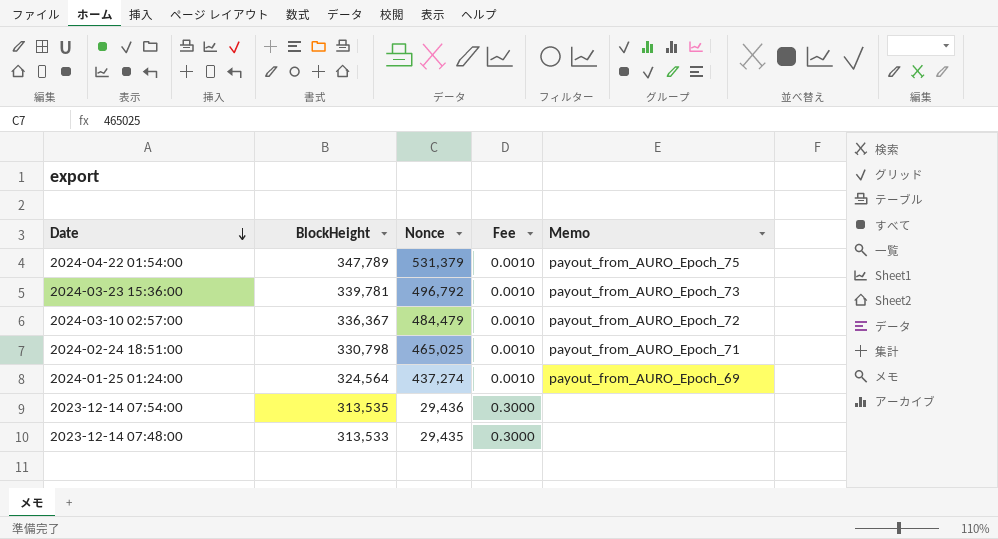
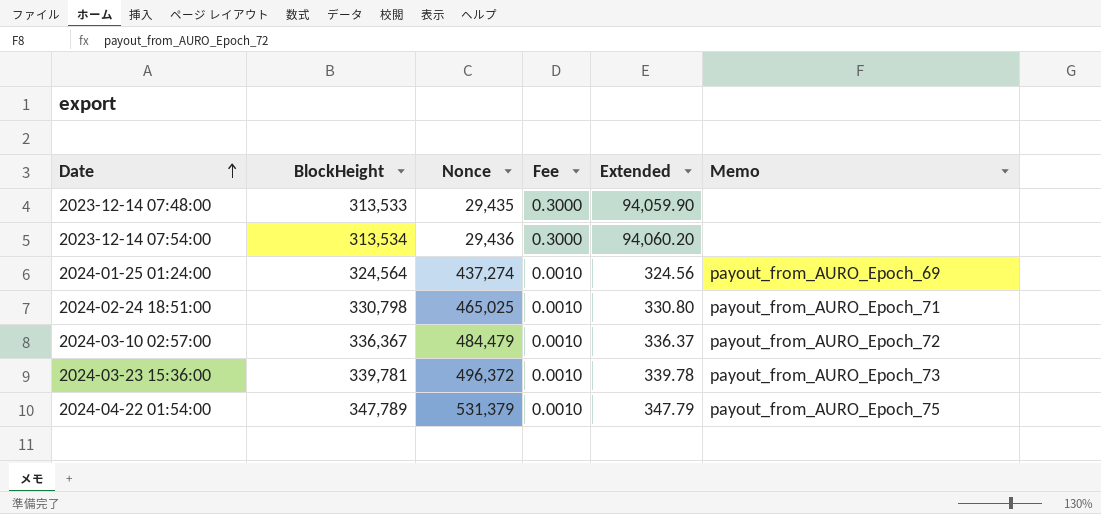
row order: Date descending -> Date ascending
column Extended | formula: none -> [BlockHeight] * [Fee]
2023-12-14 07:54:00 | BlockHeight: 313,535 -> 313,534
2024-03-23 15:36:00 | Nonce: 496,792 -> 496,372

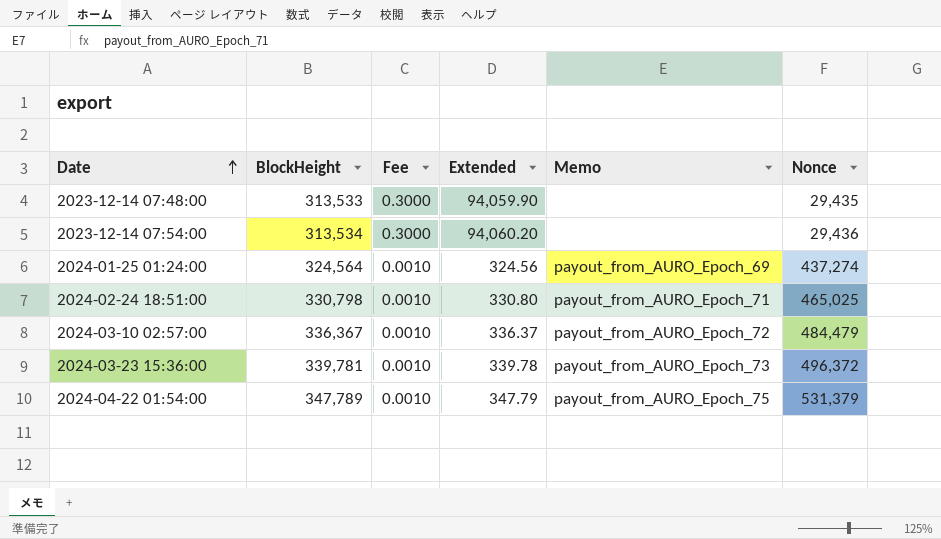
column Nonce | position: 3 -> 6

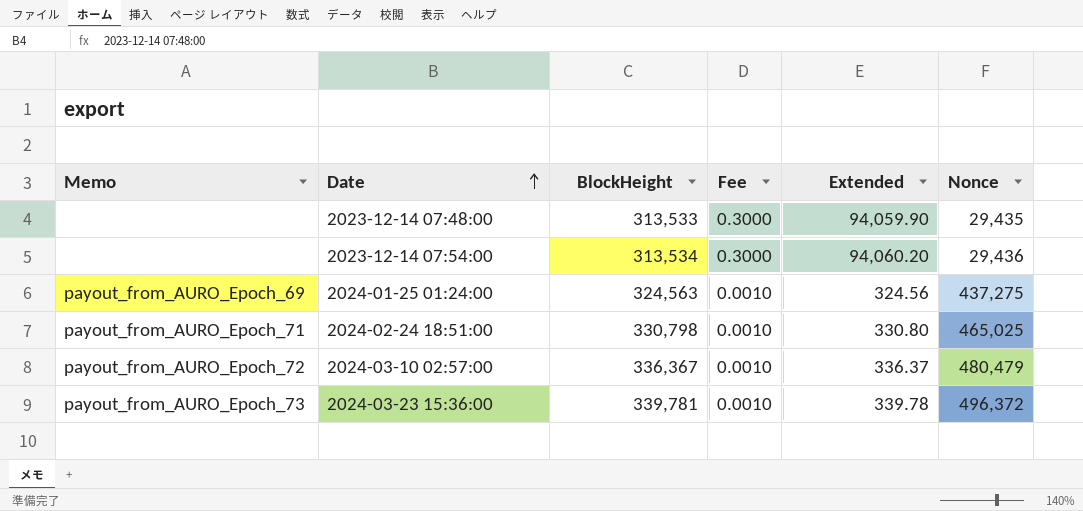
column Memo | position: 5 -> 1
row 2024-04-22 01:54:00: 347,789 | 0.0010 | 347.79 | payout_from_AURO_Epoch_75 | 531,379 -> none
2024-01-25 01:24:00 | BlockHeight: 324,564 -> 324,563
2024-01-25 01:24:00 | Nonce: 437,274 -> 437,275
2024-03-10 02:57:00 | Nonce: 484,479 -> 480,479

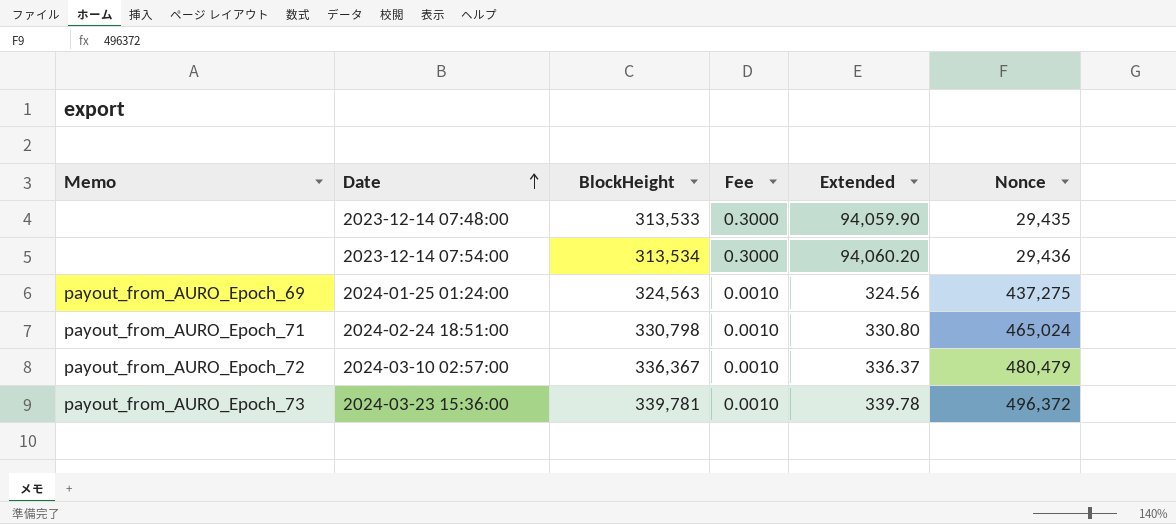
2024-02-24 18:51:00 | Nonce: 465,025 -> 465,024

